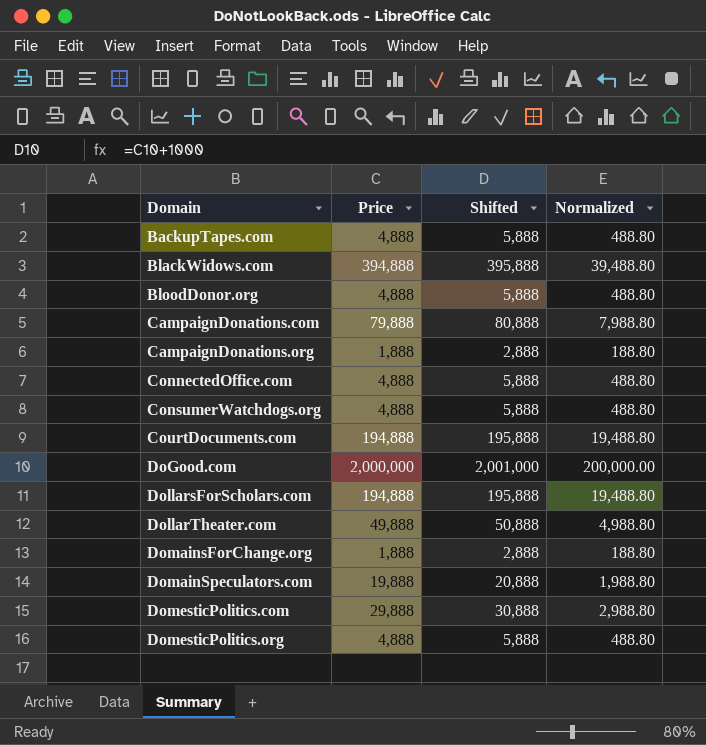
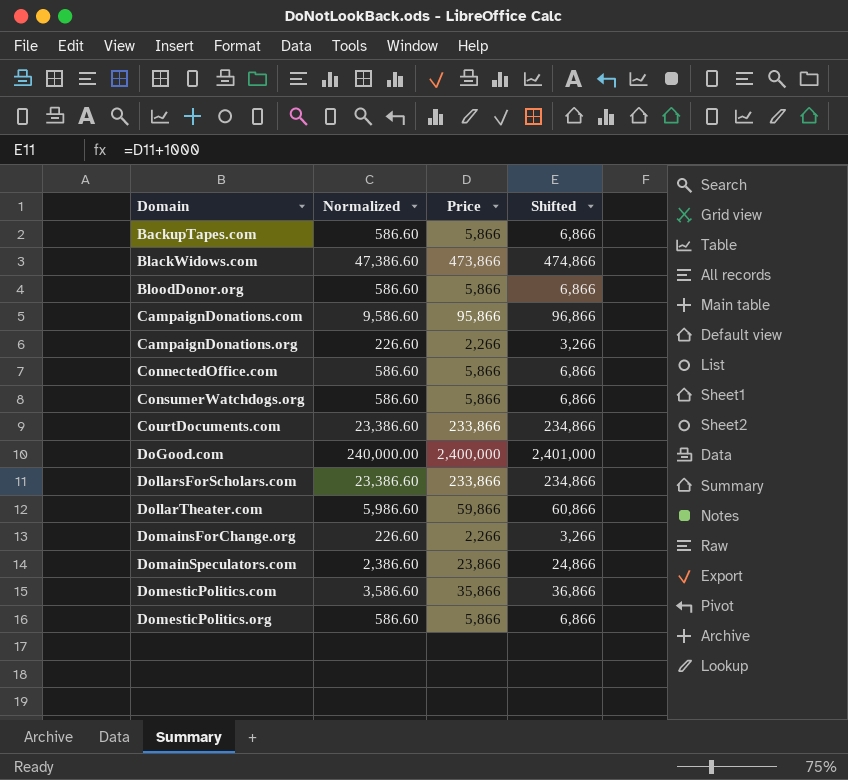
column Normalized | position: 4 -> 2
BackupTapes.com | Normalized: 488.80 -> 586.60
BackupTapes.com | Price: 4,888 -> 5,866
BackupTapes.com | Shifted: 5,888 -> 6,866
BlackWidows.com | Normalized: 39,488.80 -> 47,386.60
BlackWidows.com | Price: 394,888 -> 473,866
BlackWidows.com | Shifted: 395,888 -> 474,866
BloodDonor.org | Normalized: 488.80 -> 586.60
BloodDonor.org | Price: 4,888 -> 5,866
BloodDonor.org | Shifted: 5,888 -> 6,866
CampaignDonations.com | Normalized: 7,988.80 -> 9,586.60
CampaignDonations.com | Price: 79,888 -> 95,866
CampaignDonations.com | Shifted: 80,888 -> 96,866
CampaignDonations.org | Normalized: 188.80 -> 226.60
CampaignDonations.org | Price: 1,888 -> 2,266
CampaignDonations.org | Shifted: 2,888 -> 3,266
ConnectedOffice.com | Normalized: 488.80 -> 586.60
ConnectedOffice.com | Price: 4,888 -> 5,866
ConnectedOffice.com | Shifted: 5,888 -> 6,866
ConsumerWatchdogs.org | Normalized: 488.80 -> 586.60
ConsumerWatchdogs.org | Price: 4,888 -> 5,866
ConsumerWatchdogs.org | Shifted: 5,888 -> 6,866
CourtDocuments.com | Normalized: 19,488.80 -> 23,386.60
CourtDocuments.com | Price: 194,888 -> 233,866
CourtDocuments.com | Shifted: 195,888 -> 234,866
DoGood.com | Normalized: 200,000.00 -> 240,000.00
DoGood.com | Price: 2,000,000 -> 2,400,000
DoGood.com | Shifted: 2,001,000 -> 2,401,000
DollarsForScholars.com | Normalized: 19,488.80 -> 23,386.60
DollarsForScholars.com | Price: 194,888 -> 233,866
DollarsForScholars.com | Shifted: 195,888 -> 234,866
DollarTheater.com | Normalized: 4,988.80 -> 5,986.60
DollarTheater.com | Price: 49,888 -> 59,866
DollarTheater.com | Shifted: 50,888 -> 60,866
DomainsForChange.org | Normalized: 188.80 -> 226.60
DomainsForChange.org | Price: 1,888 -> 2,266
DomainsForChange.org | Shifted: 2,888 -> 3,266
DomainSpeculators.com | Normalized: 1,988.80 -> 2,386.60
DomainSpeculators.com | Price: 19,888 -> 23,866
DomainSpeculators.com | Shifted: 20,888 -> 24,866
DomesticPolitics.com | Normalized: 2,988.80 -> 3,586.60
DomesticPolitics.com | Price: 29,888 -> 35,866
DomesticPolitics.com | Shifted: 30,888 -> 36,866
DomesticPolitics.org | Normalized: 488.80 -> 586.60
DomesticPolitics.org | Price: 4,888 -> 5,866
DomesticPolitics.org | Shifted: 5,888 -> 6,866

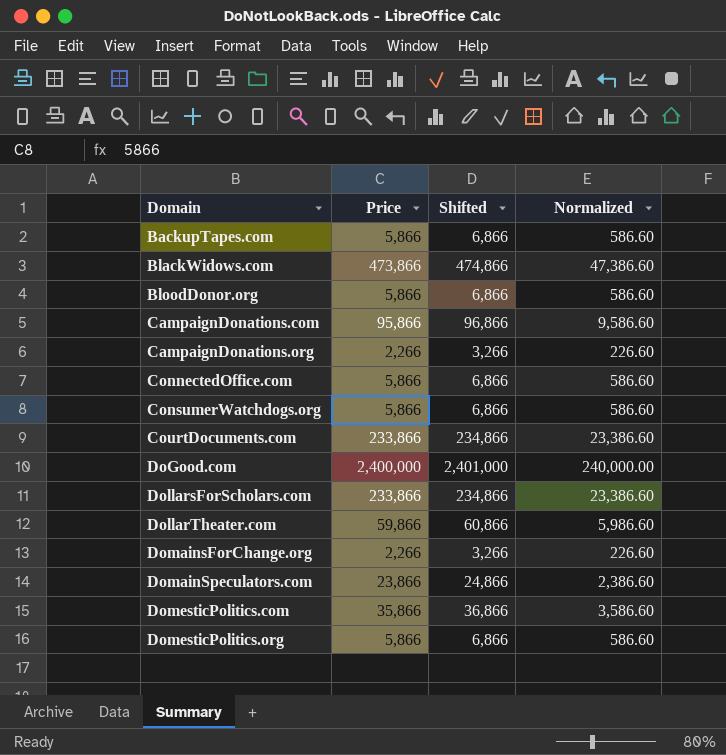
column Normalized | position: 2 -> 4

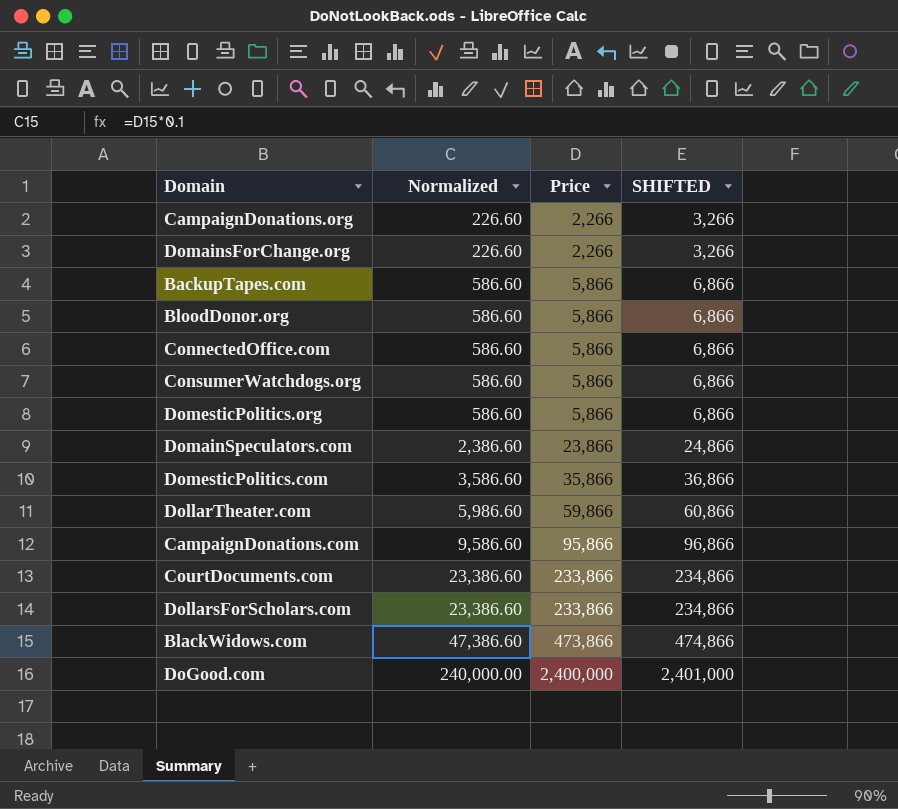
row order: Domain ascending -> Normalized ascending
column Normalized | position: 4 -> 2
column name: Shifted -> SHIFTED

